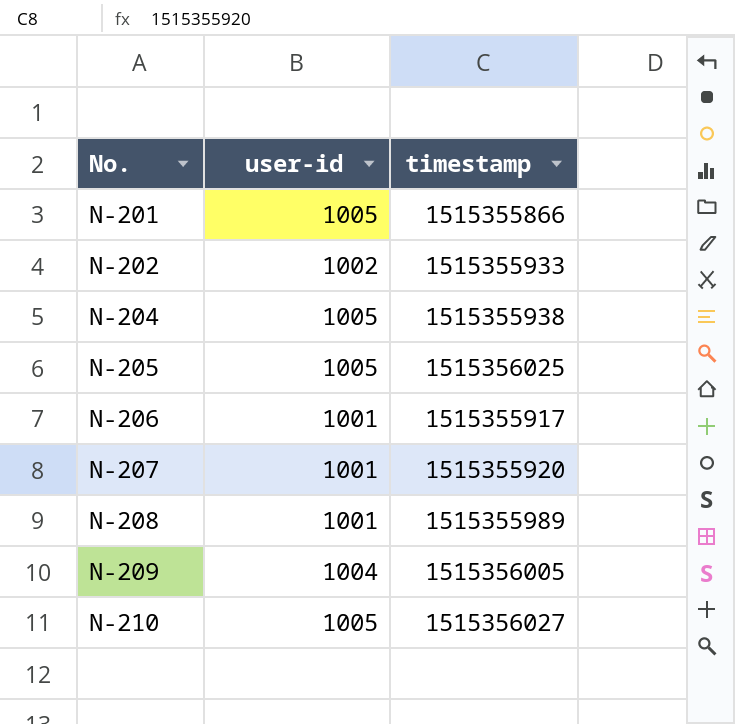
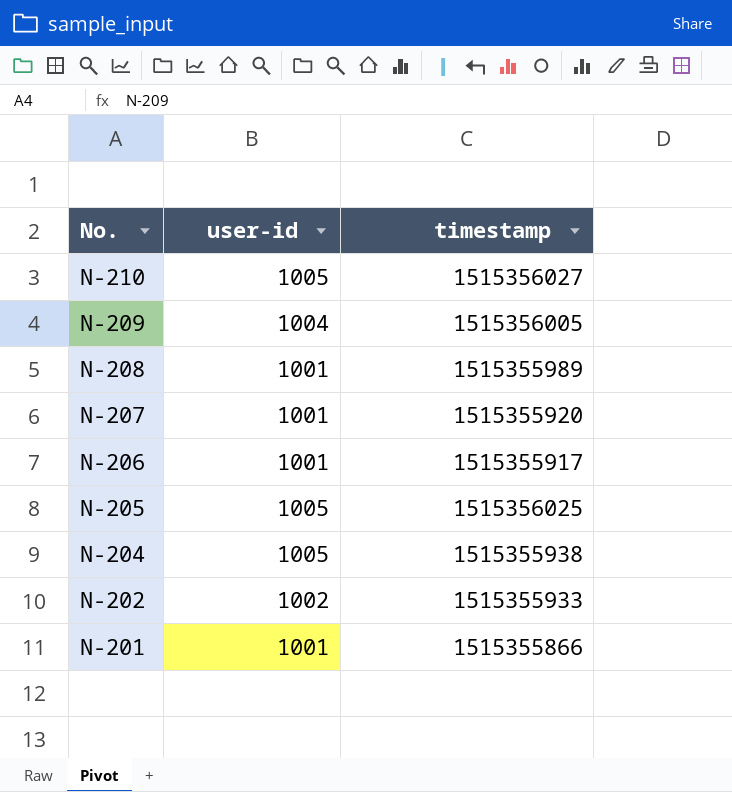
row order: No. ascending -> No. descending
N-201 | user-id: 1005 -> 1001

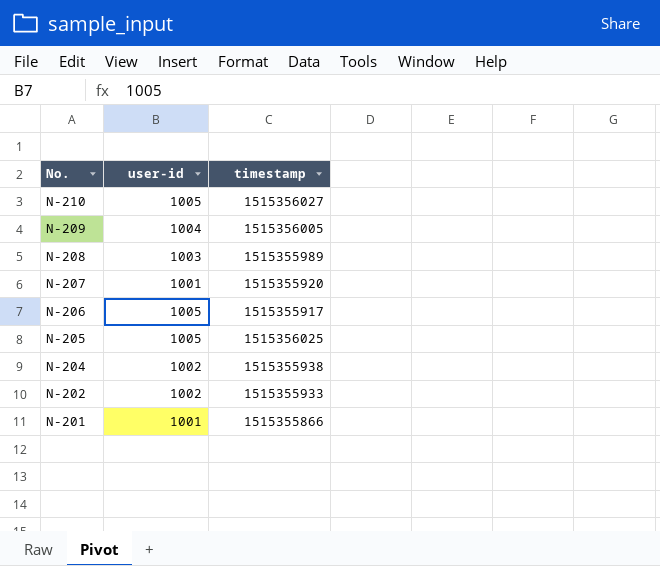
N-208 | user-id: 1001 -> 1003
N-206 | user-id: 1001 -> 1005
N-204 | user-id: 1005 -> 1002

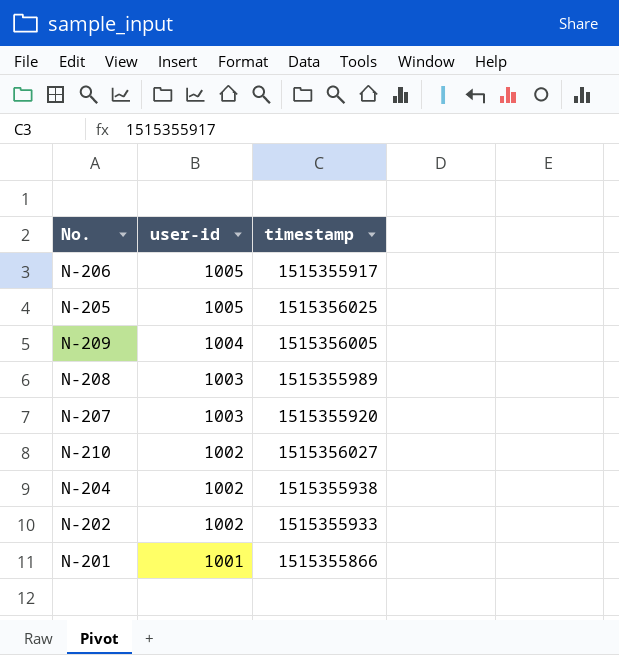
row order: No. descending -> user-id descending
N-207 | user-id: 1001 -> 1003
N-210 | user-id: 1005 -> 1002

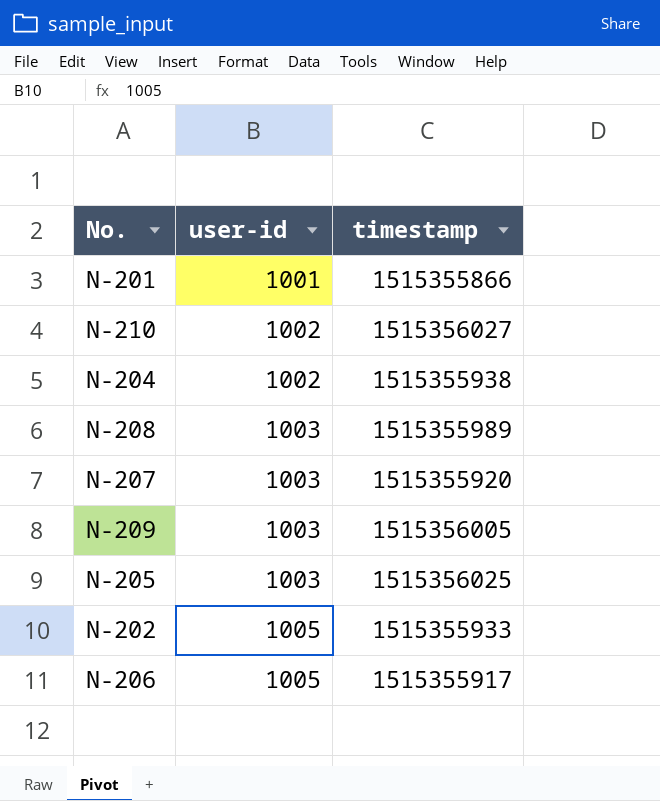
row order: user-id descending -> user-id ascending
N-209 | user-id: 1004 -> 1003
N-205 | user-id: 1005 -> 1003
N-202 | user-id: 1002 -> 1005

